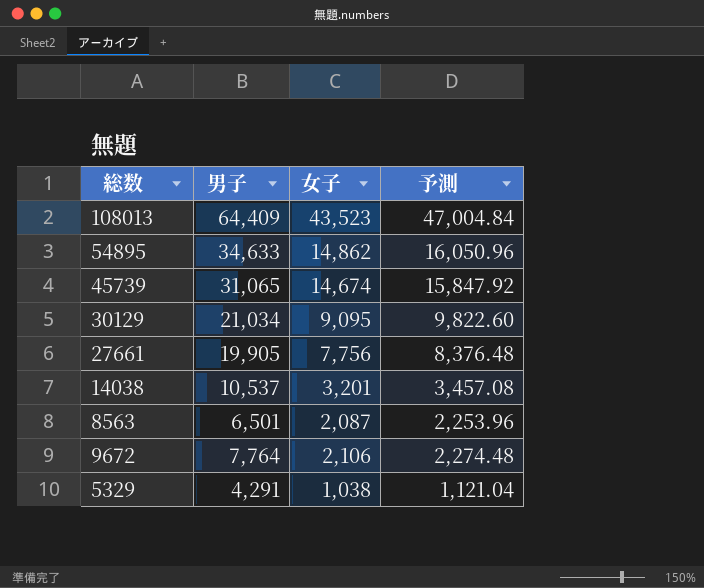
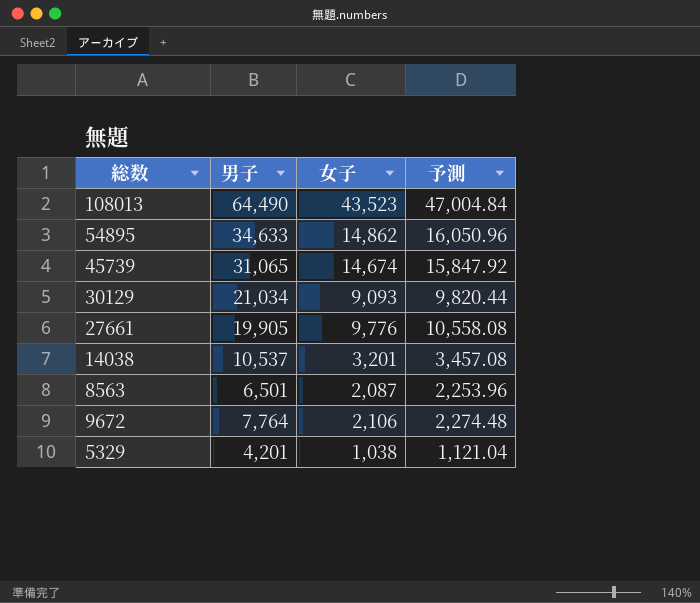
108013 | 男子: 64,409 -> 64,490
30129 | 女子: 9,095 -> 9,093
30129 | 予測: 9,822.60 -> 9,820.44
27661 | 女子: 7,756 -> 9,776
27661 | 予測: 8,376.48 -> 10,558.08
5329 | 男子: 4,291 -> 4,201

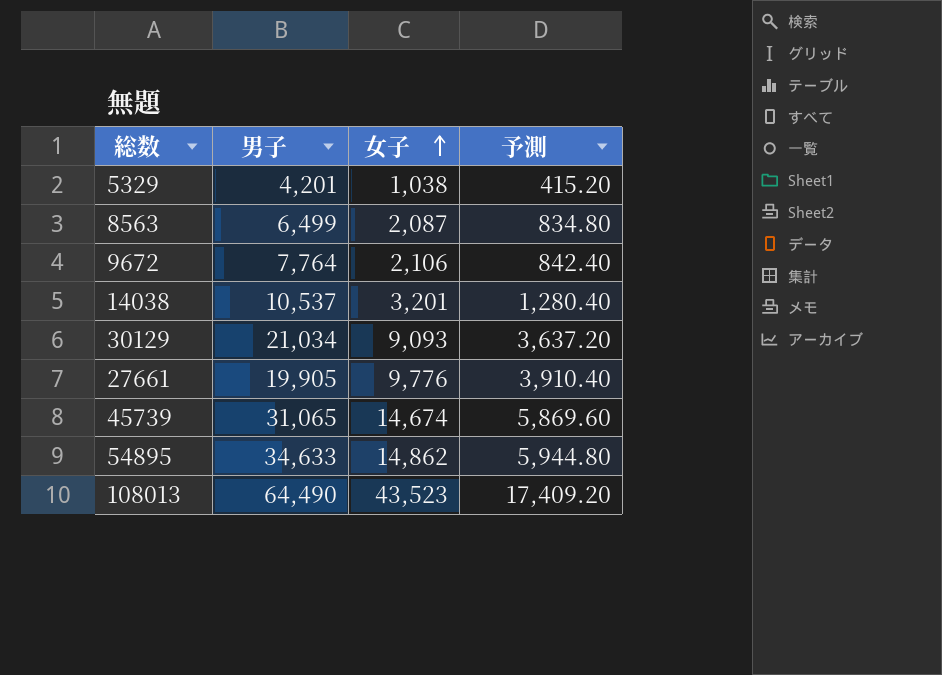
row order: none -> 女子 ascending
column 予測 | formula: [女子] * 1.08 -> [女子] * 0.4
8563 | 男子: 6,501 -> 6,499

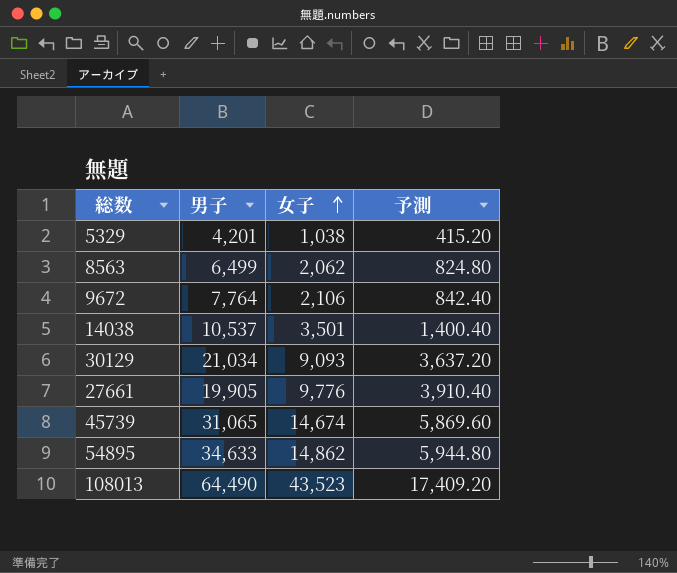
8563 | 女子: 2,087 -> 2,062
8563 | 予測: 834.80 -> 824.80
14038 | 女子: 3,201 -> 3,501
14038 | 予測: 1,280.40 -> 1,400.40

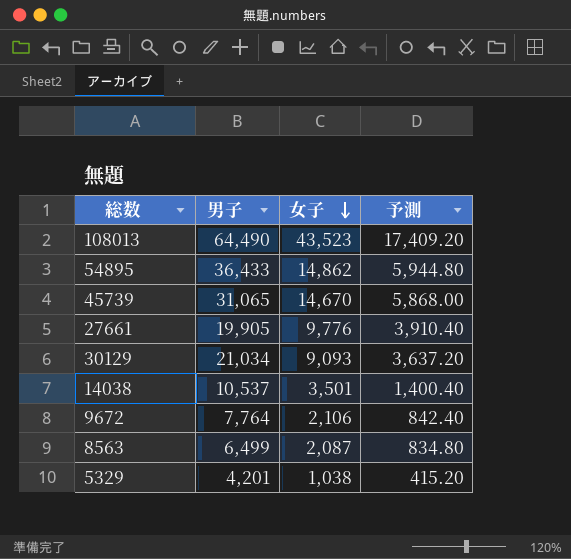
row order: 女子 ascending -> 女子 descending
54895 | 男子: 34,633 -> 36,433
45739 | 女子: 14,674 -> 14,670
45739 | 予測: 5,869.60 -> 5,868.00
8563 | 女子: 2,062 -> 2,087
8563 | 予測: 824.80 -> 834.80

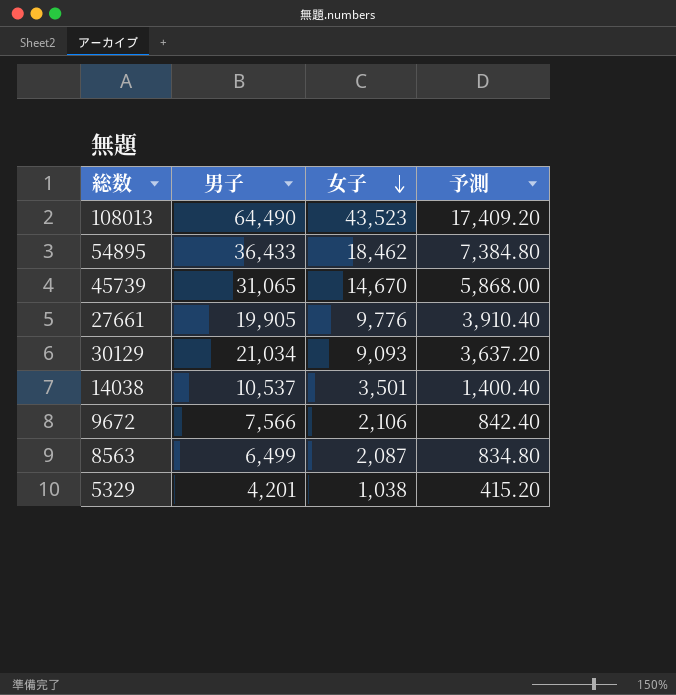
54895 | 女子: 14,862 -> 18,462
54895 | 予測: 5,944.80 -> 7,384.80
9672 | 男子: 7,764 -> 7,566

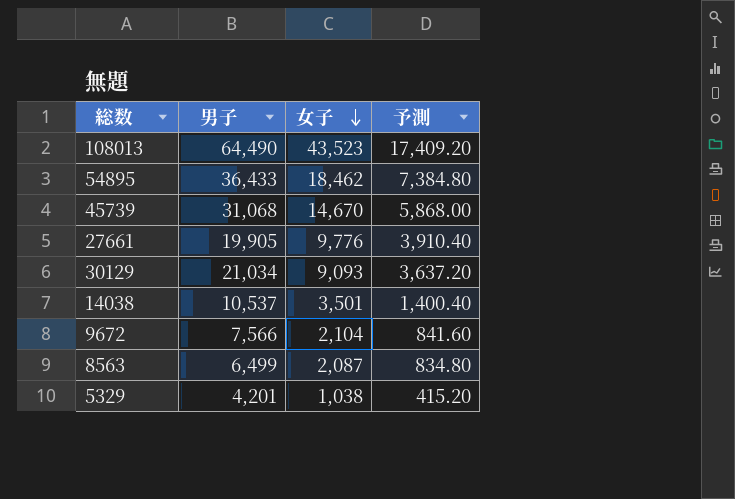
45739 | 男子: 31,065 -> 31,068
9672 | 女子: 2,106 -> 2,104
9672 | 予測: 842.40 -> 841.60

